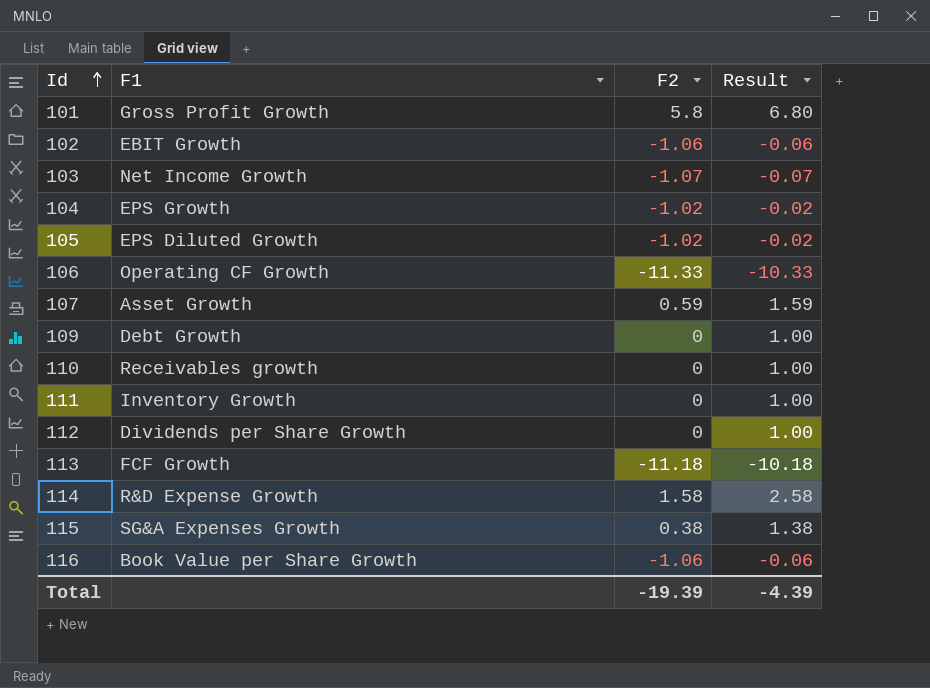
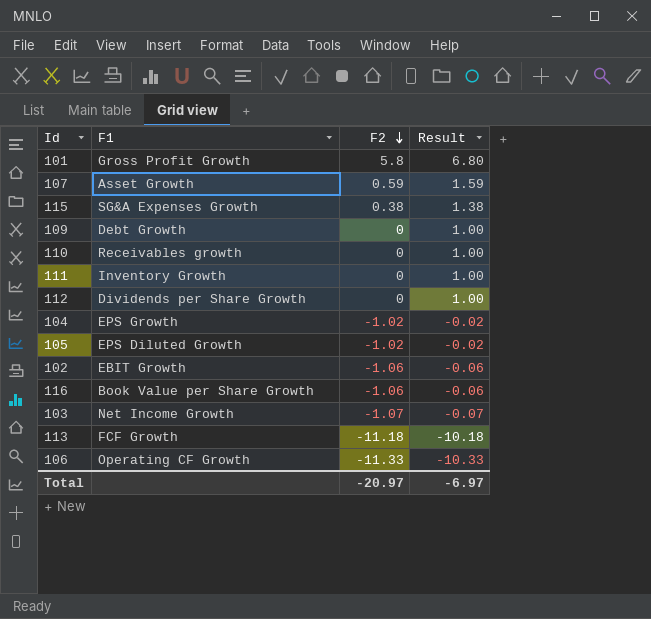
row order: Id ascending -> F2 descending
row 114: R&D Expense Growth | 1.58 | 2.58 -> none
Total | F2: -19.39 -> -20.97
Total | Result: -4.39 -> -6.97

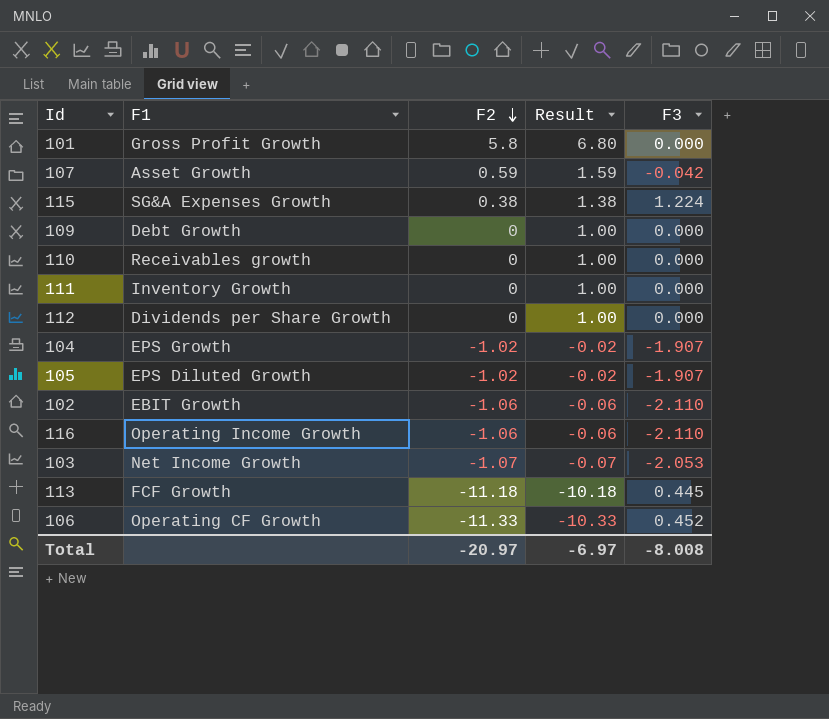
column F3 | position: none -> 5
116 | F1: Book Value per Share Growth -> Operating Income Growth

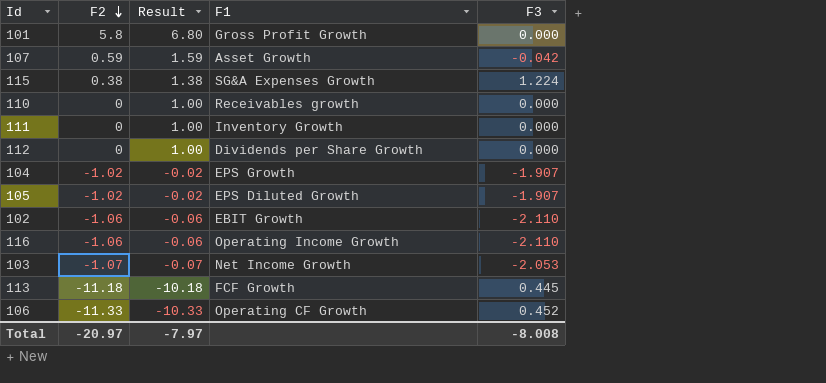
column F1 | position: 2 -> 4
row 109: Debt Growth | 0 | 1.00 | 0.000 -> none
Total | Result: -6.97 -> -7.97

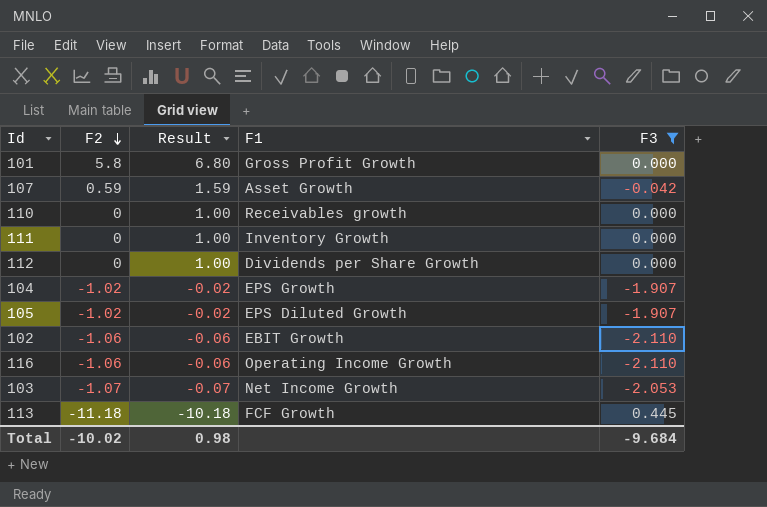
filter: none -> F3 <= 0.445
Total | F2: -20.97 -> -10.02
Total | Result: -7.97 -> 0.98
Total | F3: -8.008 -> -9.684

